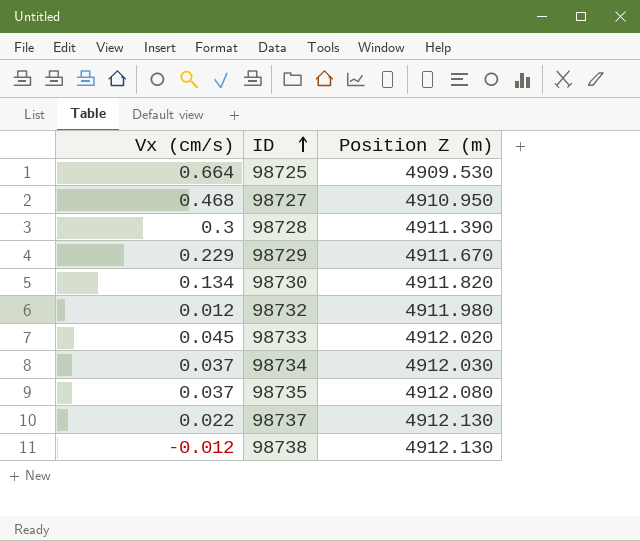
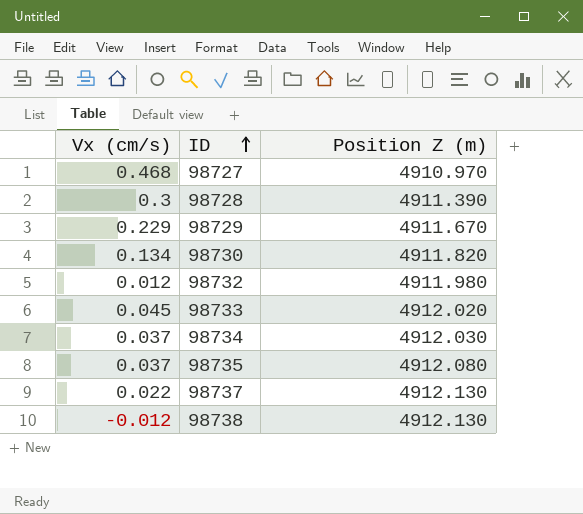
row 98725: 0.664 | 4909.530 -> none
98727 | Position Z (m): 4910.950 -> 4910.970

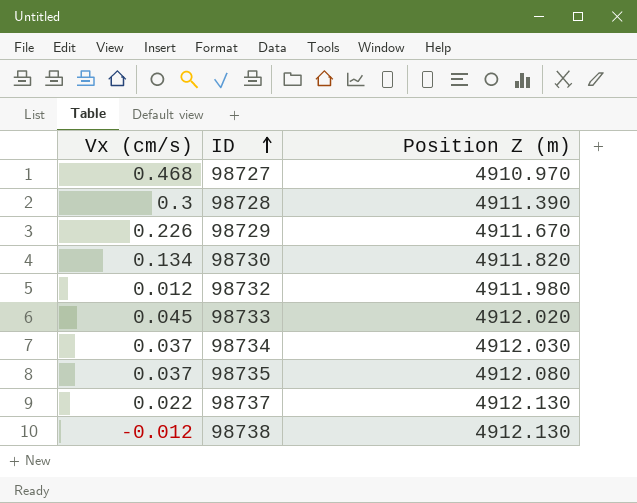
98729 | Vx (cm/s): 0.229 -> 0.226

